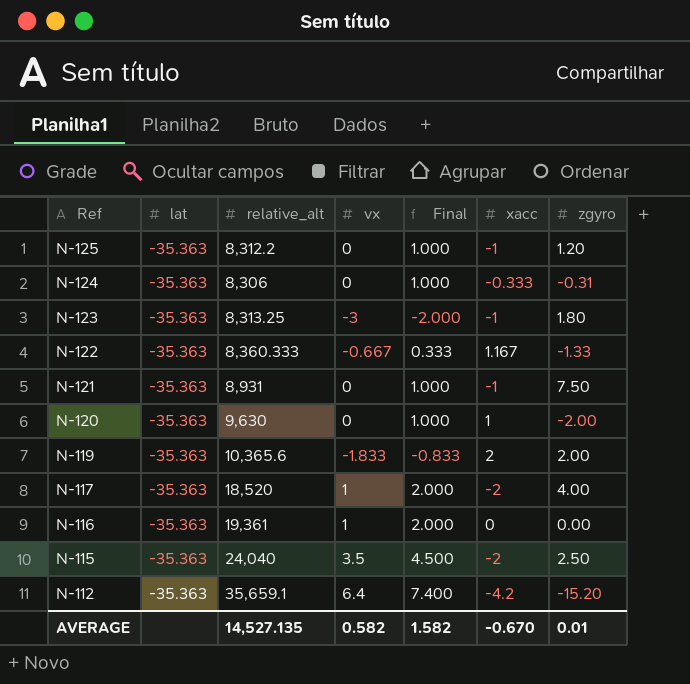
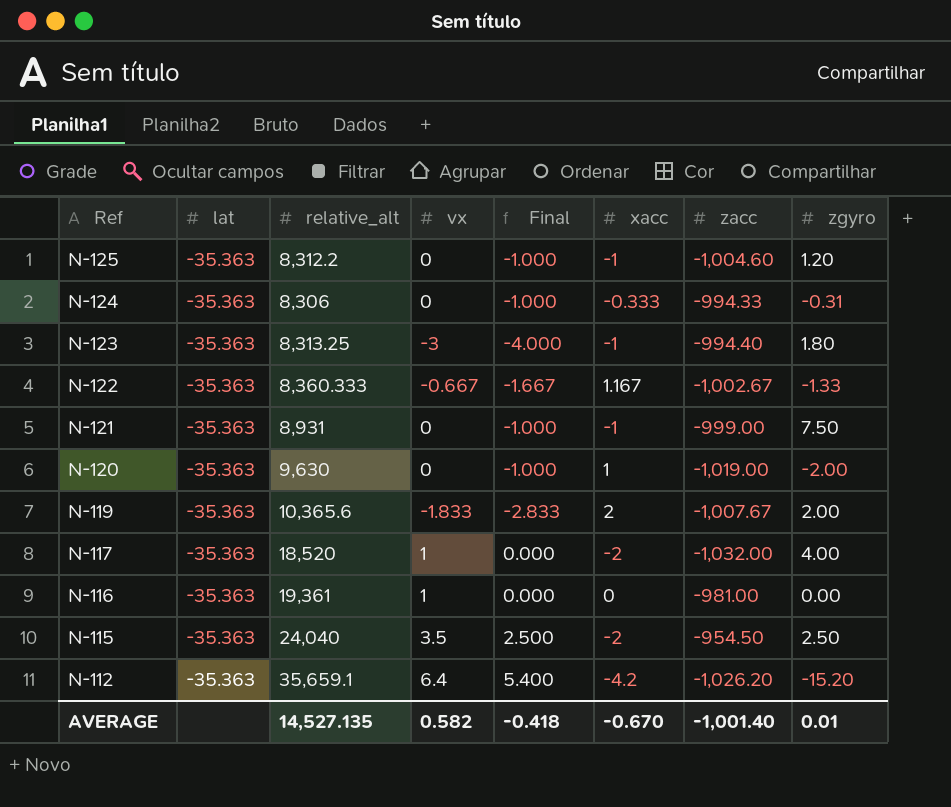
column Final | formula: [vx] + 1 -> [vx] - 1
column zacc | position: none -> 7
AVERAGE | Final: 1.582 -> -0.418

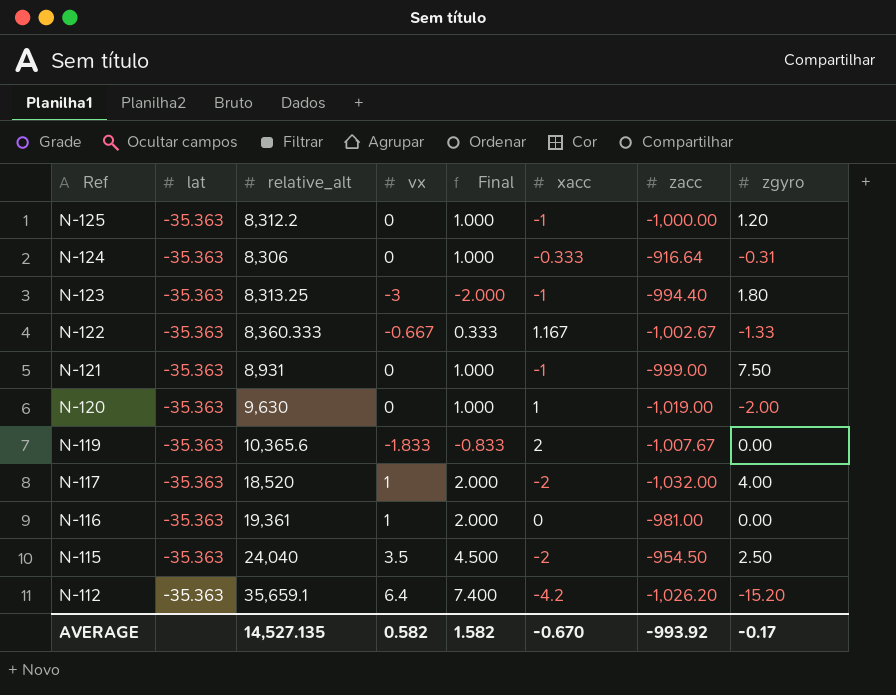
column Final | formula: [vx] - 1 -> [vx] + 1
N-125 | zacc: -1,004.60 -> -1,000.00
N-124 | zacc: -994.33 -> -916.64
N-119 | zgyro: 2.00 -> 0.00
AVERAGE | Final: -0.418 -> 1.582
AVERAGE | zacc: -1,001.40 -> -993.92
AVERAGE | zgyro: 0.01 -> -0.17

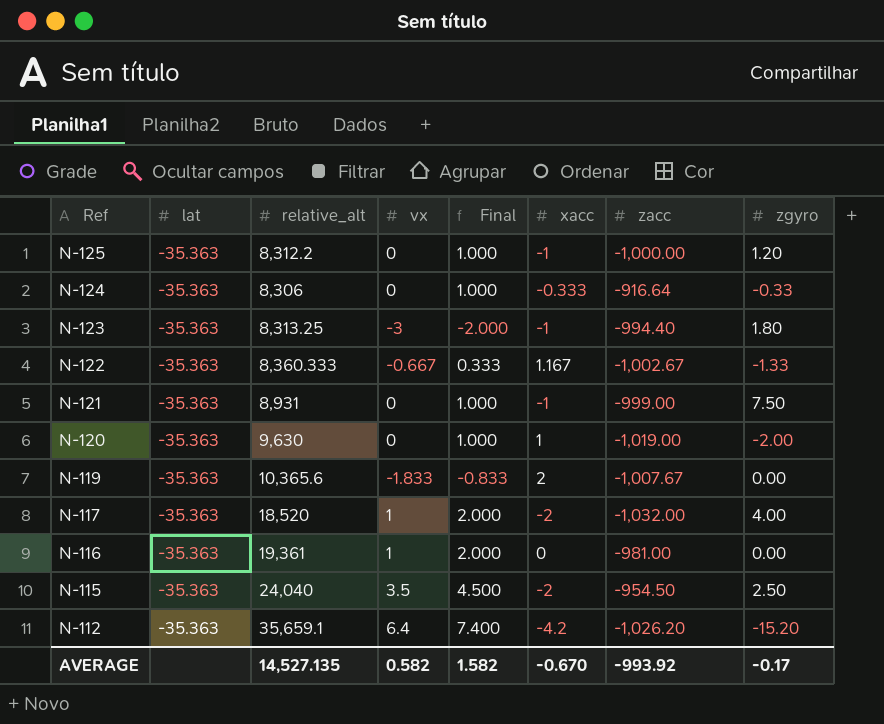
N-124 | zgyro: -0.31 -> -0.33

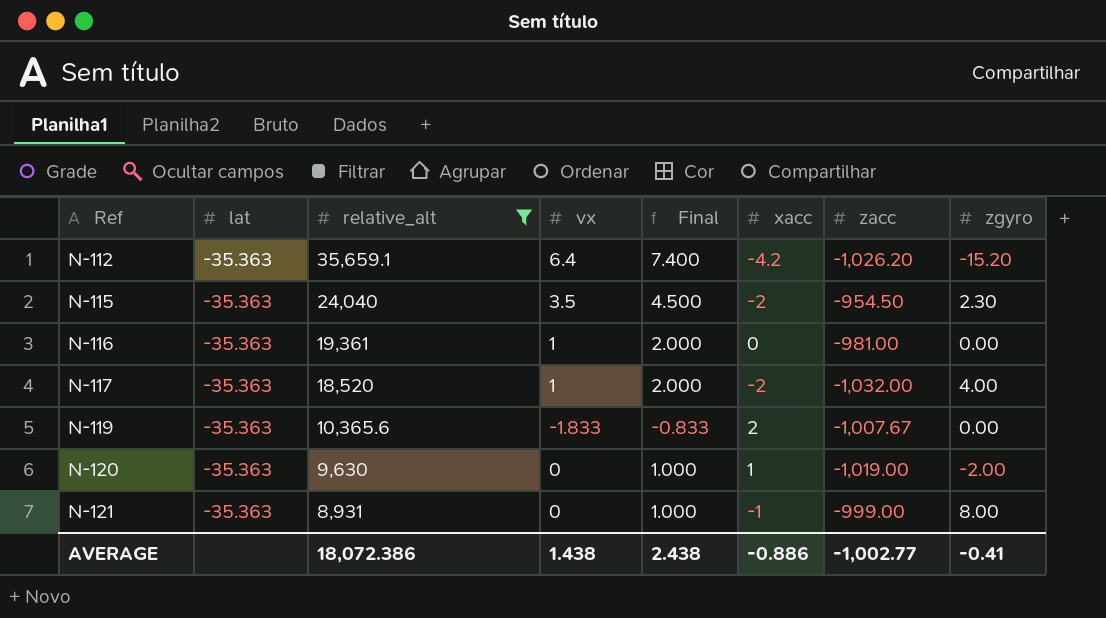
filter: none -> relative_alt >= 8,931
row order: Ref descending -> Ref ascending
N-115 | zgyro: 2.50 -> 2.30
N-121 | zgyro: 7.50 -> 8.00
AVERAGE | relative_alt: 14,527.135 -> 18,072.386
AVERAGE | vx: 0.582 -> 1.438
AVERAGE | Final: 1.582 -> 2.438
AVERAGE | xacc: -0.670 -> -0.886
AVERAGE | zacc: -993.92 -> -1,002.77
AVERAGE | zgyro: -0.17 -> -0.41

